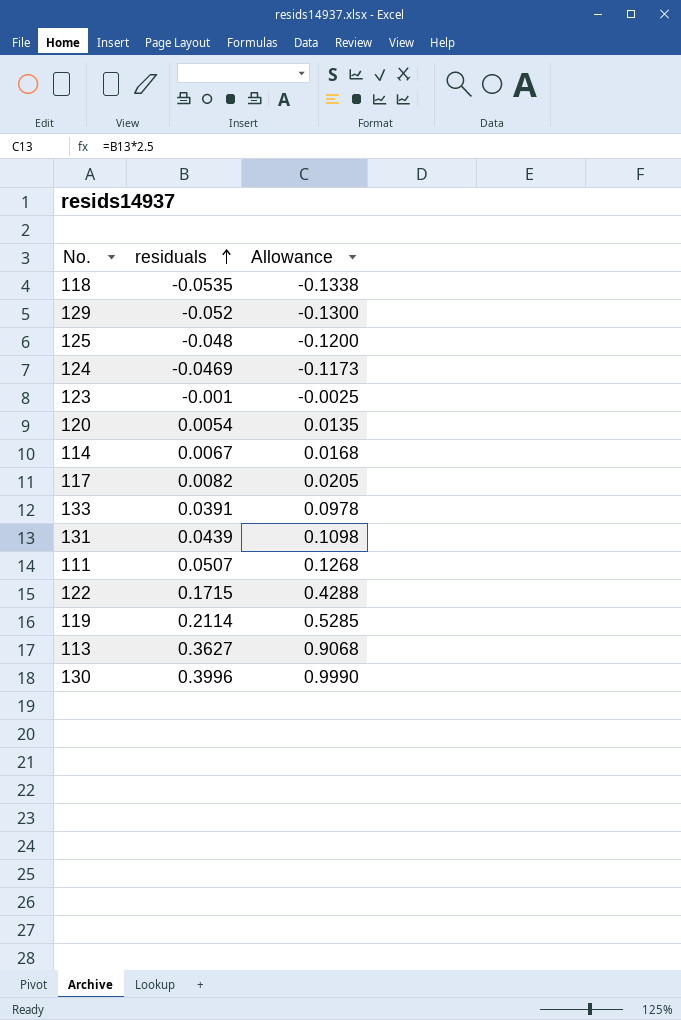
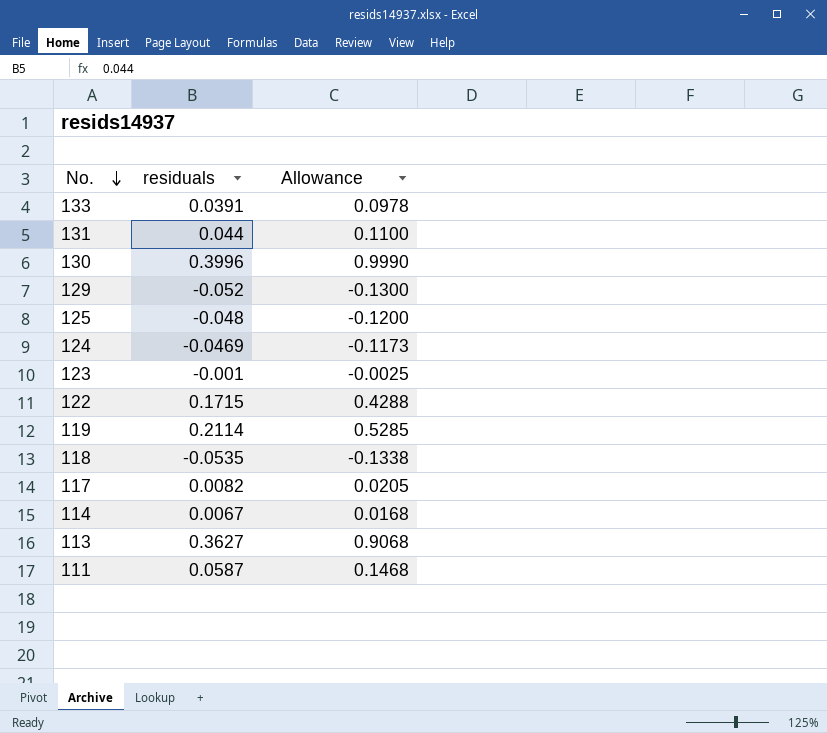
row order: residuals ascending -> No. descending
row 120: 0.0054 | 0.0135 -> none
131 | residuals: 0.0439 -> 0.044
131 | Allowance: 0.1098 -> 0.1100
111 | residuals: 0.0507 -> 0.0587
111 | Allowance: 0.1268 -> 0.1468

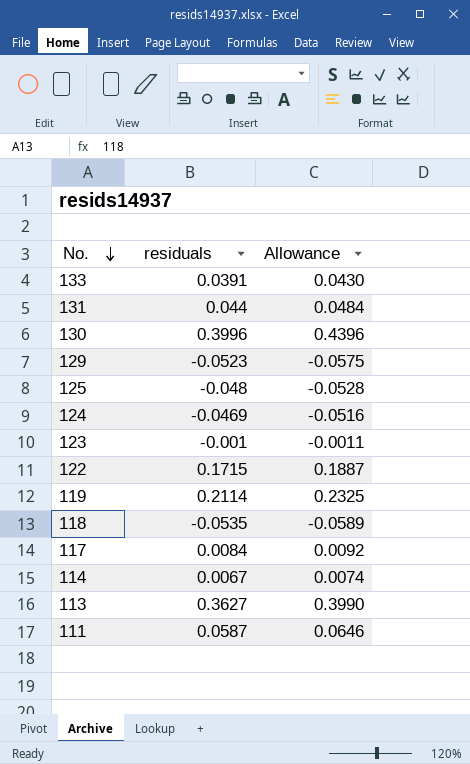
column Allowance | formula: [residuals] * 2.5 -> [residuals] * 1.1
129 | residuals: -0.052 -> -0.0523
117 | residuals: 0.0082 -> 0.0084

